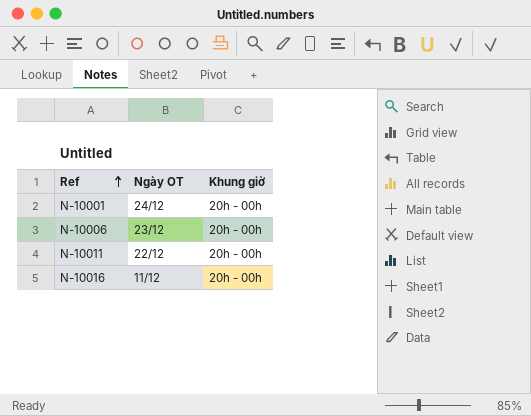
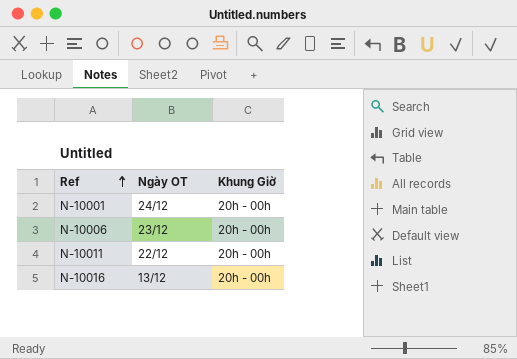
column name: Khung giờ -> Khung Giờ
N-10016 | Ngày OT: 11/12 -> 13/12

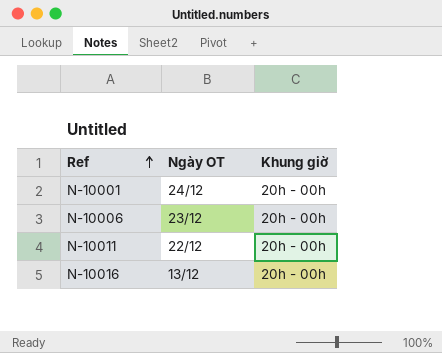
column name: Khung Giờ -> Khung giờ

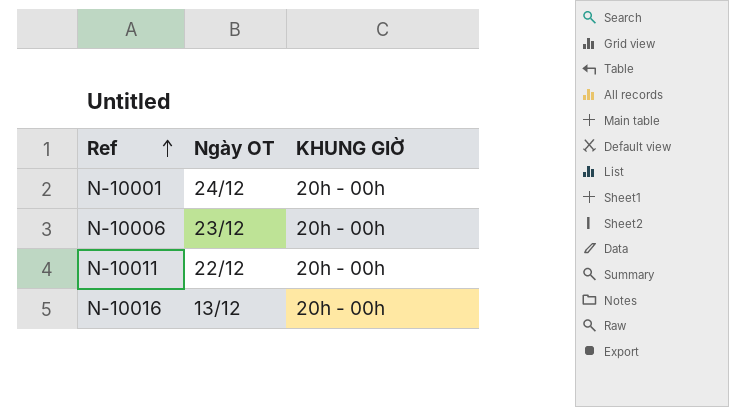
column name: Khung giờ -> KHUNG GIỜ

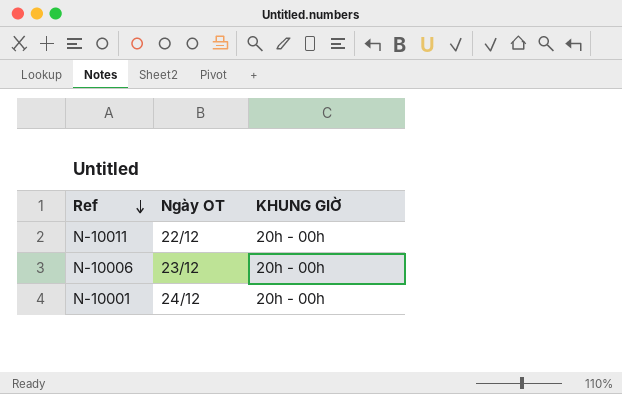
row order: Ref ascending -> Ref descending
row N-10016: 13/12 | 20h - 00h -> none

